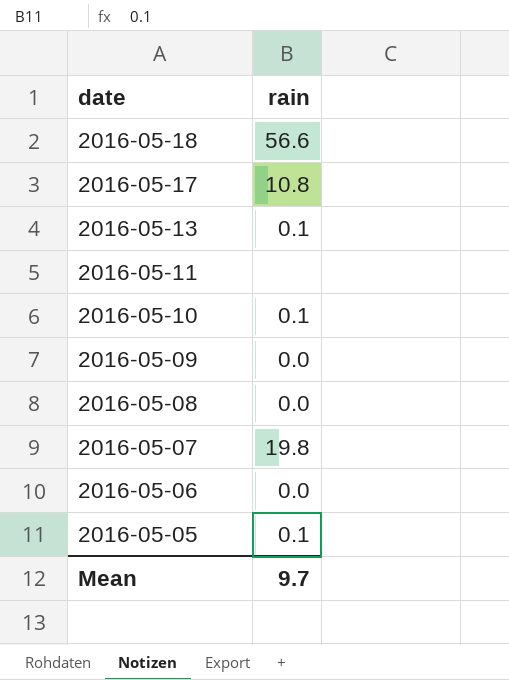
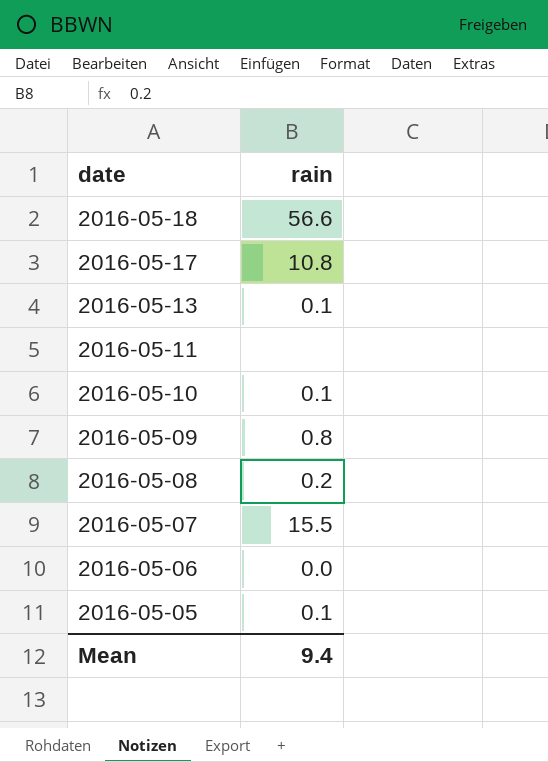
2016-05-09 | rain: 0.0 -> 0.8
2016-05-08 | rain: 0.0 -> 0.2
2016-05-07 | rain: 19.8 -> 15.5
Mean | rain: 9.7 -> 9.4

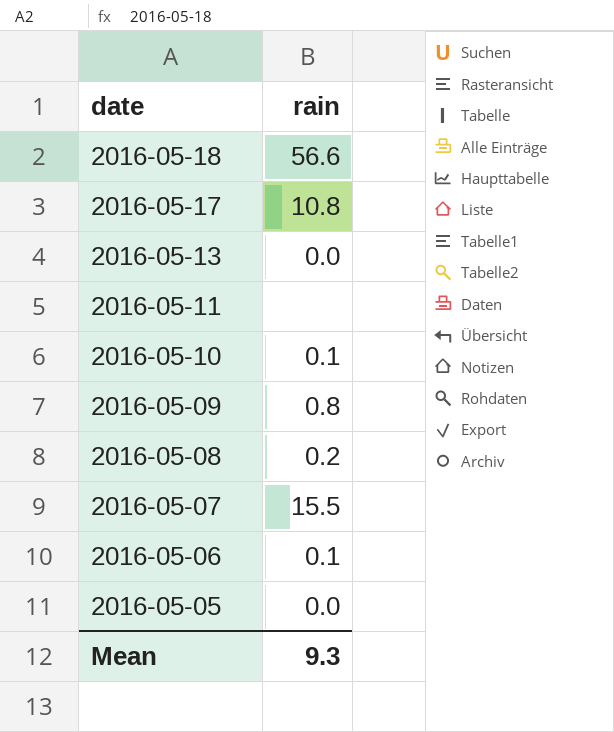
2016-05-13 | rain: 0.1 -> 0.0
2016-05-06 | rain: 0.0 -> 0.1
2016-05-05 | rain: 0.1 -> 0.0
Mean | rain: 9.4 -> 9.3

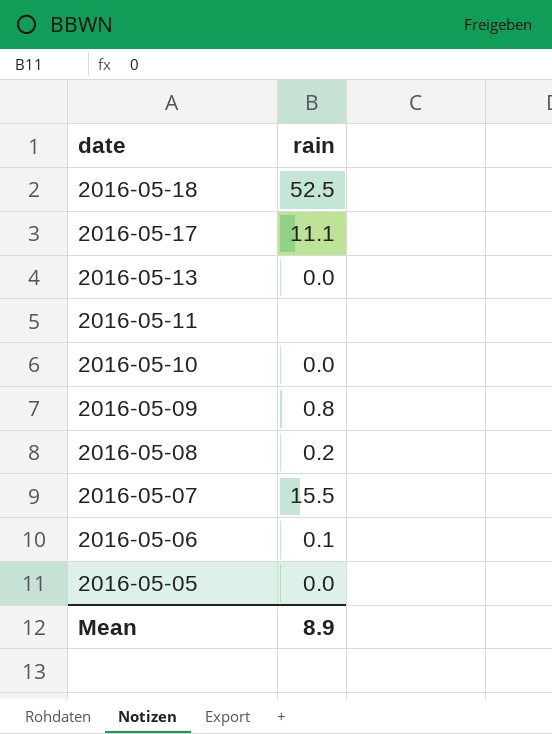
2016-05-18 | rain: 56.6 -> 52.5
2016-05-17 | rain: 10.8 -> 11.1
2016-05-10 | rain: 0.1 -> 0.0
Mean | rain: 9.3 -> 8.9

